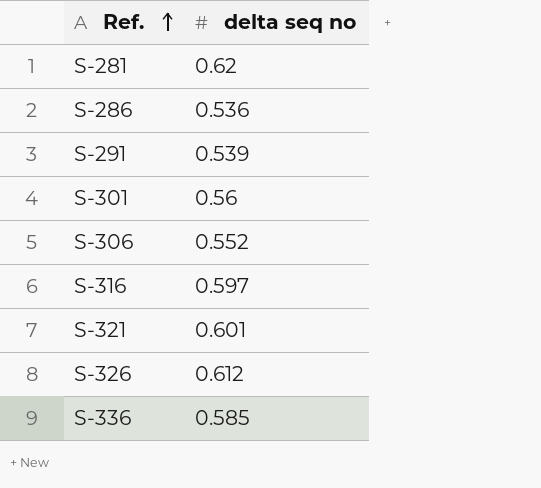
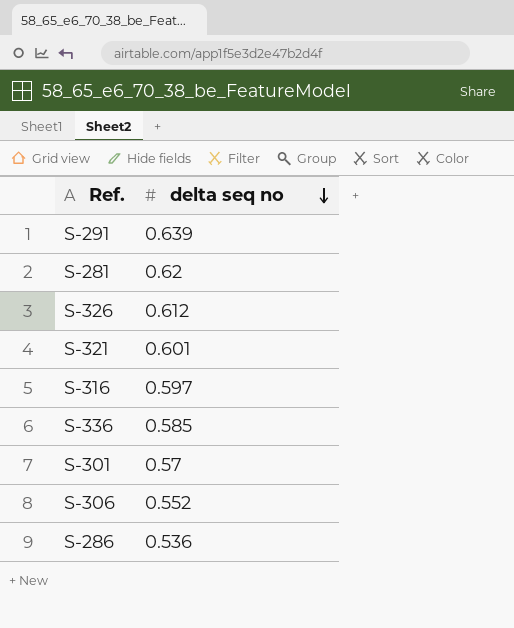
row order: Ref. ascending -> delta seq no descending
S-291 | delta seq no: 0.539 -> 0.639
S-301 | delta seq no: 0.56 -> 0.57

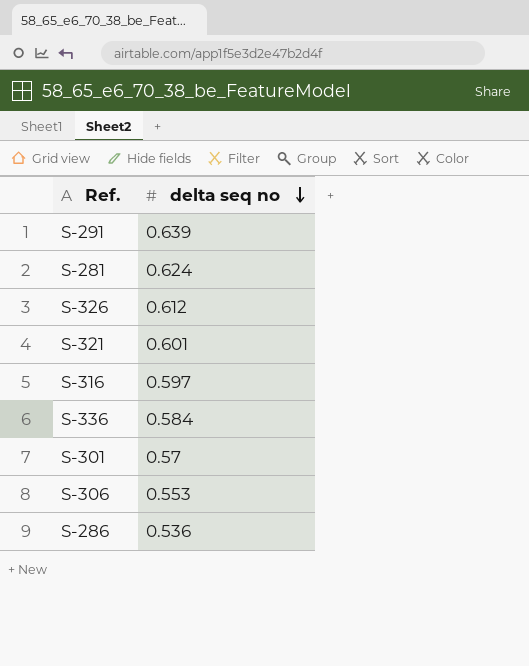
S-281 | delta seq no: 0.62 -> 0.624
S-336 | delta seq no: 0.585 -> 0.584
S-306 | delta seq no: 0.552 -> 0.553

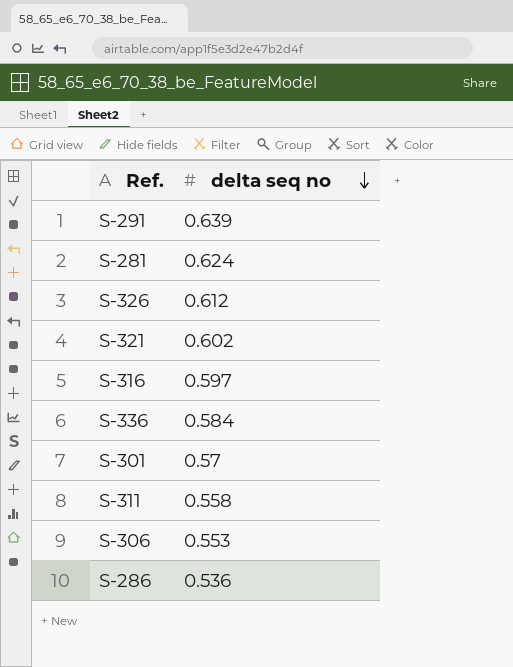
S-321 | delta seq no: 0.601 -> 0.602
row S-311: none -> 0.558

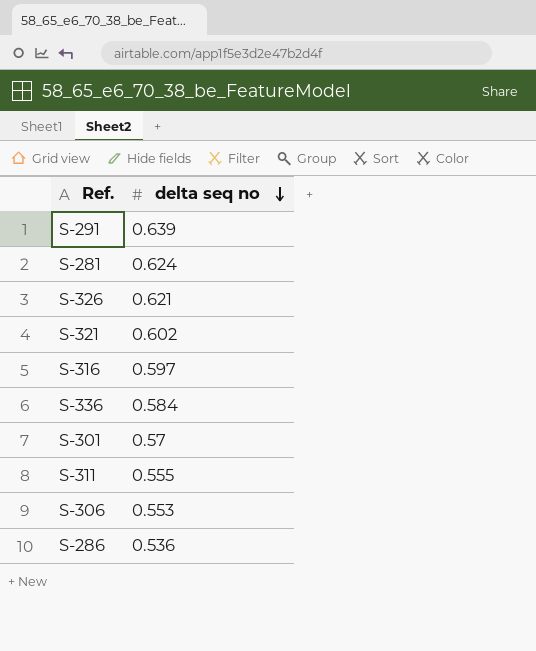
S-326 | delta seq no: 0.612 -> 0.621
S-311 | delta seq no: 0.558 -> 0.555

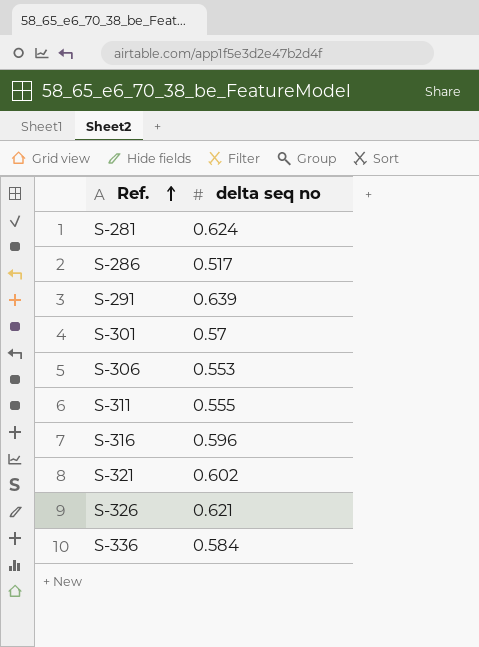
row order: delta seq no descending -> Ref. ascending
S-286 | delta seq no: 0.536 -> 0.517
S-316 | delta seq no: 0.597 -> 0.596

